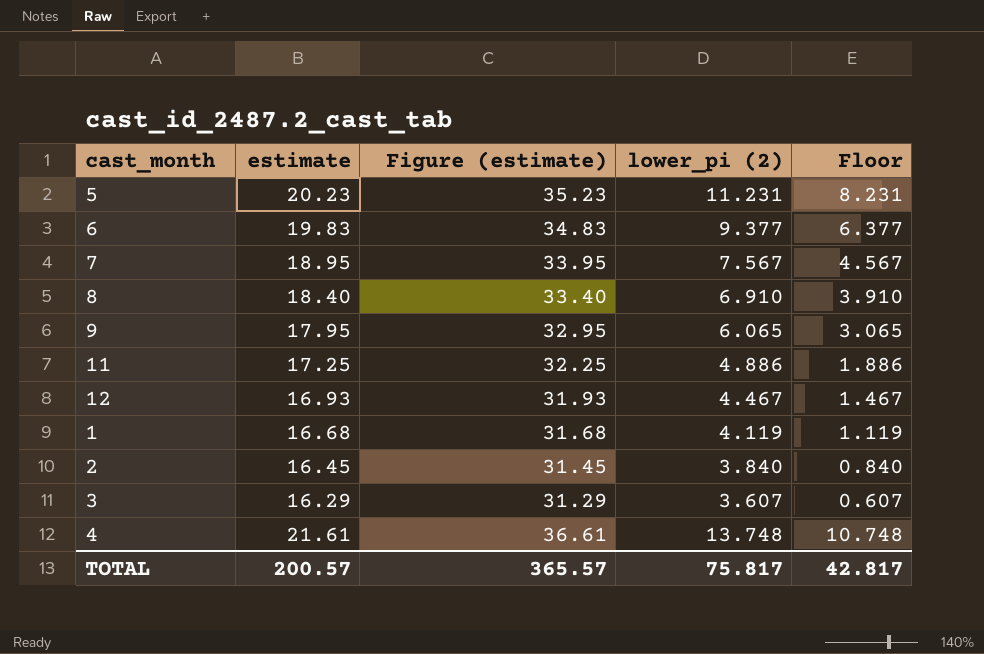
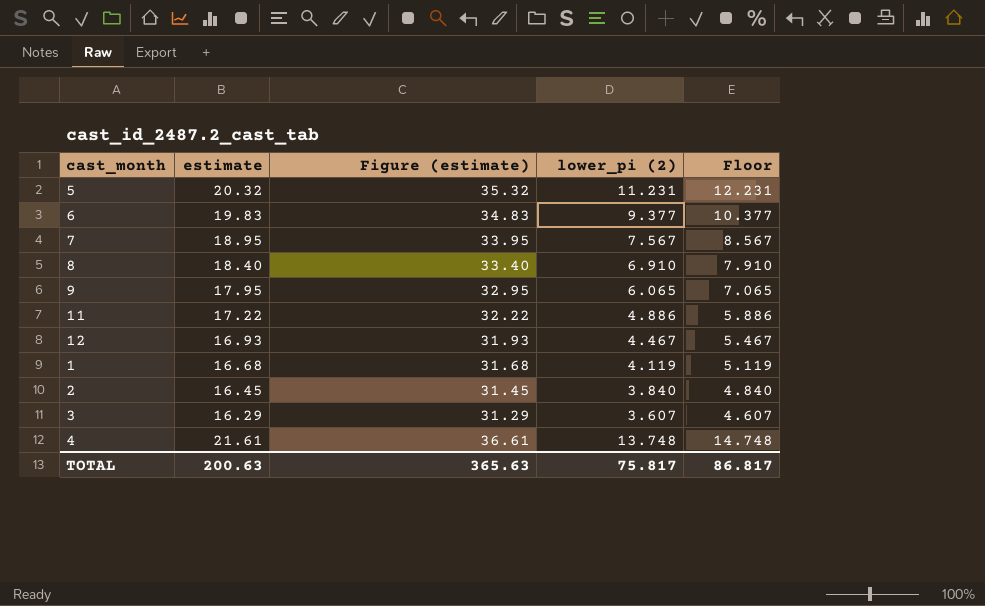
column Floor | formula: [lower_pi (2)] - 3 -> [lower_pi (2)] + 1
5 | estimate: 20.23 -> 20.32
5 | Figure (estimate): 35.23 -> 35.32
11 | estimate: 17.25 -> 17.22
11 | Figure (estimate): 32.25 -> 32.22
TOTAL | estimate: 200.57 -> 200.63
TOTAL | Figure (estimate): 365.57 -> 365.63
TOTAL | Floor: 42.817 -> 86.817

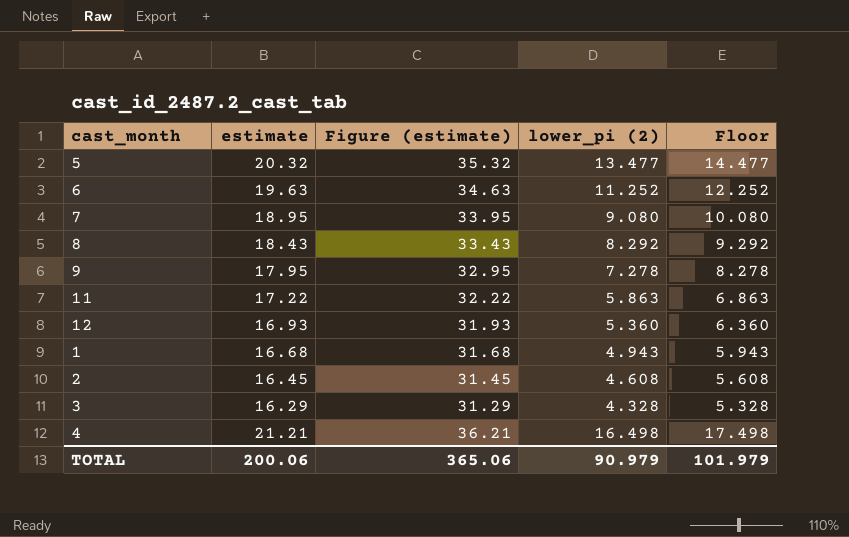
5 | lower_pi (2): 11.231 -> 13.477
5 | Floor: 12.231 -> 14.477
6 | estimate: 19.83 -> 19.63
6 | Figure (estimate): 34.83 -> 34.63
6 | lower_pi (2): 9.377 -> 11.252
6 | Floor: 10.377 -> 12.252
7 | lower_pi (2): 7.567 -> 9.080
7 | Floor: 8.567 -> 10.080
8 | estimate: 18.40 -> 18.43
8 | Figure (estimate): 33.40 -> 33.43
8 | lower_pi (2): 6.910 -> 8.292
8 | Floor: 7.910 -> 9.292
9 | lower_pi (2): 6.065 -> 7.278
9 | Floor: 7.065 -> 8.278
11 | lower_pi (2): 4.886 -> 5.863
11 | Floor: 5.886 -> 6.863
12 | lower_pi (2): 4.467 -> 5.360
12 | Floor: 5.467 -> 6.360
1 | lower_pi (2): 4.119 -> 4.943
1 | Floor: 5.119 -> 5.943
2 | lower_pi (2): 3.840 -> 4.608
2 | Floor: 4.840 -> 5.608
3 | lower_pi (2): 3.607 -> 4.328
3 | Floor: 4.607 -> 5.328
4 | estimate: 21.61 -> 21.21
4 | Figure (estimate): 36.61 -> 36.21
4 | lower_pi (2): 13.748 -> 16.498
4 | Floor: 14.748 -> 17.498
TOTAL | estimate: 200.63 -> 200.06
TOTAL | Figure (estimate): 365.63 -> 365.06
TOTAL | lower_pi (2): 75.817 -> 90.979
TOTAL | Floor: 86.817 -> 101.979

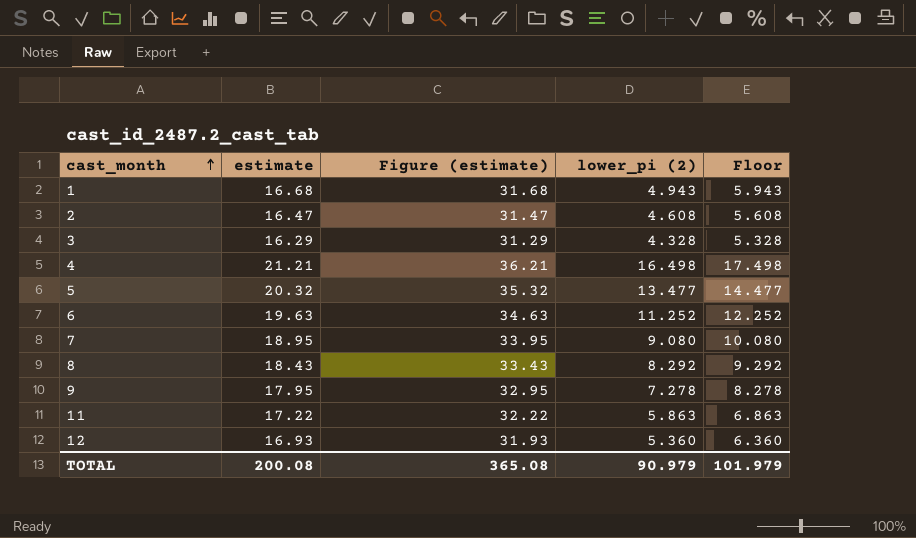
row order: none -> cast_month ascending
2 | estimate: 16.45 -> 16.47
2 | Figure (estimate): 31.45 -> 31.47
TOTAL | estimate: 200.06 -> 200.08
TOTAL | Figure (estimate): 365.06 -> 365.08

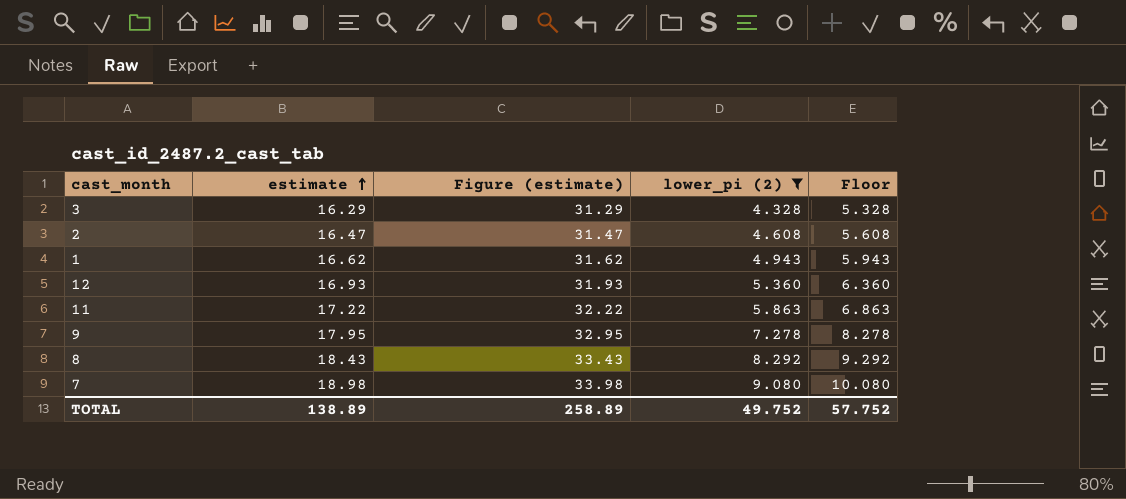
filter: none -> lower_pi (2) <= 9.080
row order: cast_month ascending -> estimate ascending
1 | estimate: 16.68 -> 16.62
1 | Figure (estimate): 31.68 -> 31.62
7 | estimate: 18.95 -> 18.98
7 | Figure (estimate): 33.95 -> 33.98
TOTAL | estimate: 200.08 -> 138.89
TOTAL | Figure (estimate): 365.08 -> 258.89
TOTAL | lower_pi (2): 90.979 -> 49.752
TOTAL | Floor: 101.979 -> 57.752

